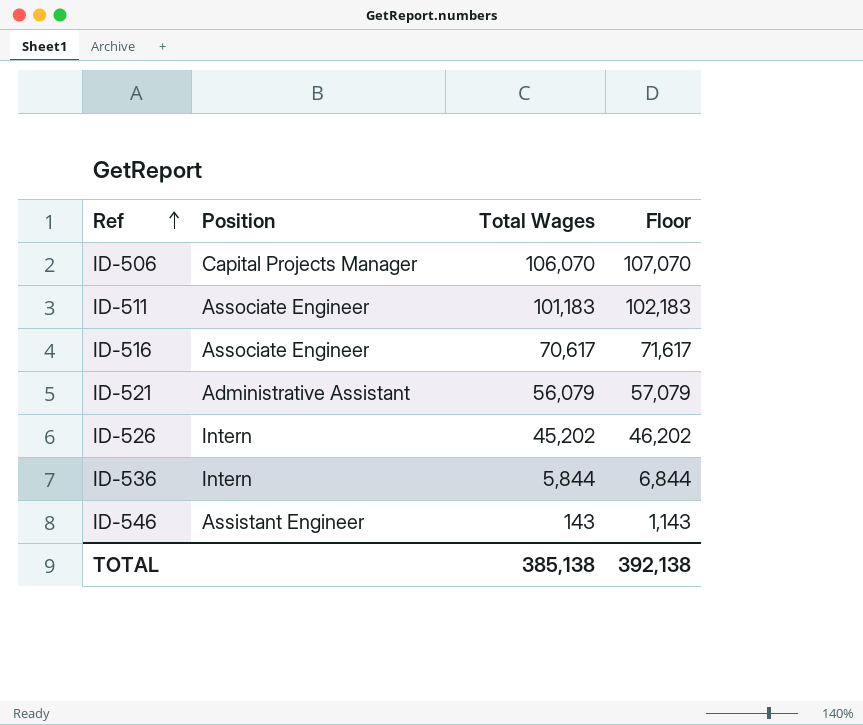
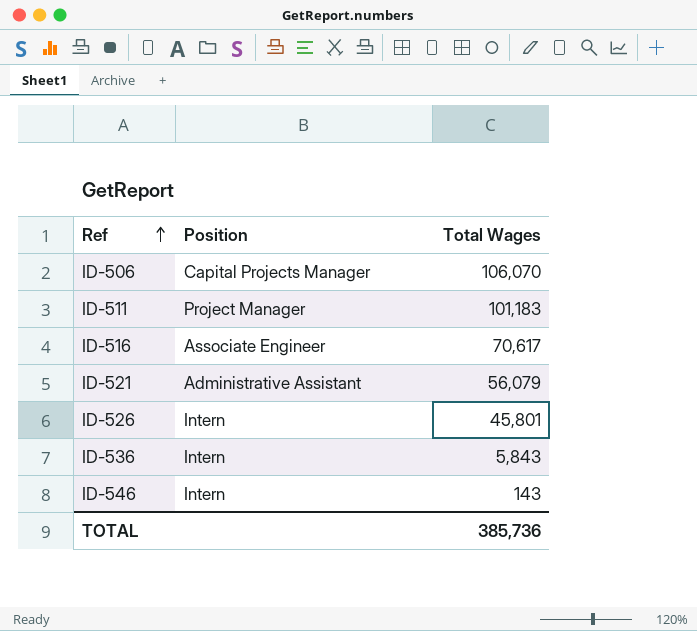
column Floor | formula: [Total Wages] + 1000 -> none
ID-511 | Position: Associate Engineer -> Project Manager
ID-526 | Total Wages: 45,202 -> 45,801
ID-536 | Total Wages: 5,844 -> 5,843
ID-546 | Position: Assistant Engineer -> Intern
TOTAL | Total Wages: 385,138 -> 385,736

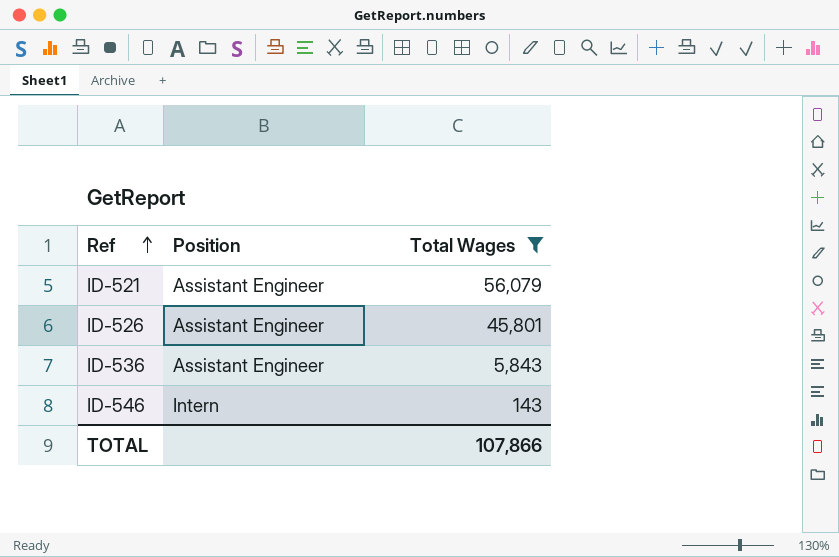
filter: none -> Total Wages <= 56,079
ID-521 | Position: Administrative Assistant -> Assistant Engineer
ID-526 | Position: Intern -> Assistant Engineer
ID-536 | Position: Intern -> Assistant Engineer
TOTAL | Total Wages: 385,736 -> 107,866

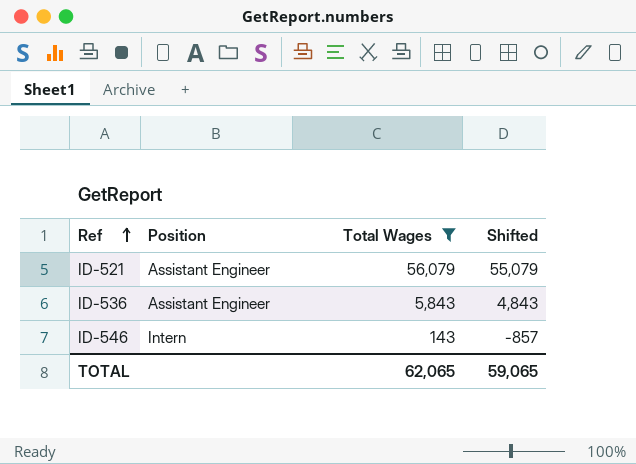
column Shifted | formula: none -> [Total Wages] - 1000
row ID-526: Assistant Engineer | 45,801 -> none
TOTAL | Total Wages: 107,866 -> 62,065

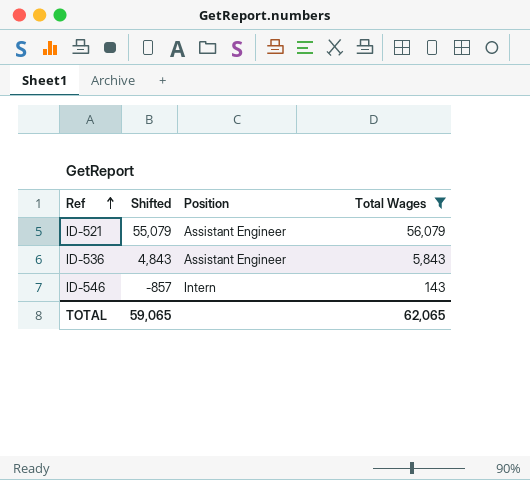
column Shifted | position: 4 -> 2

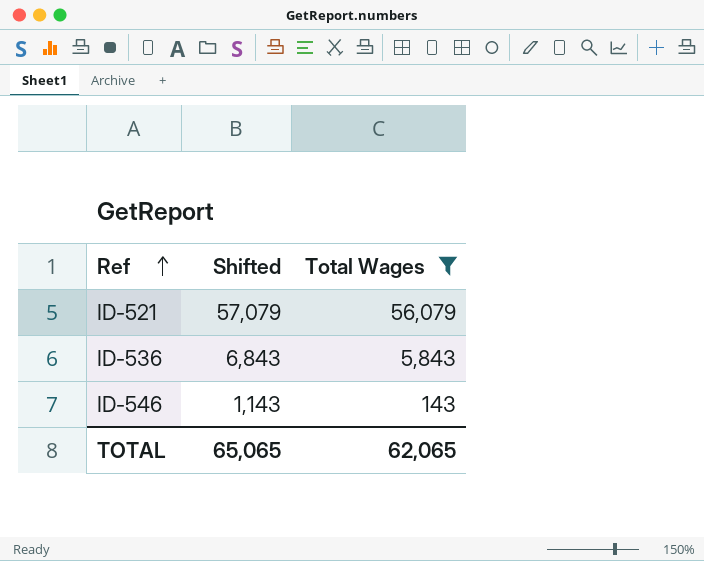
column Position | position: 3 -> none
column Shifted | formula: [Total Wages] - 1000 -> [Total Wages] + 1000
TOTAL | Shifted: 59,065 -> 65,065

